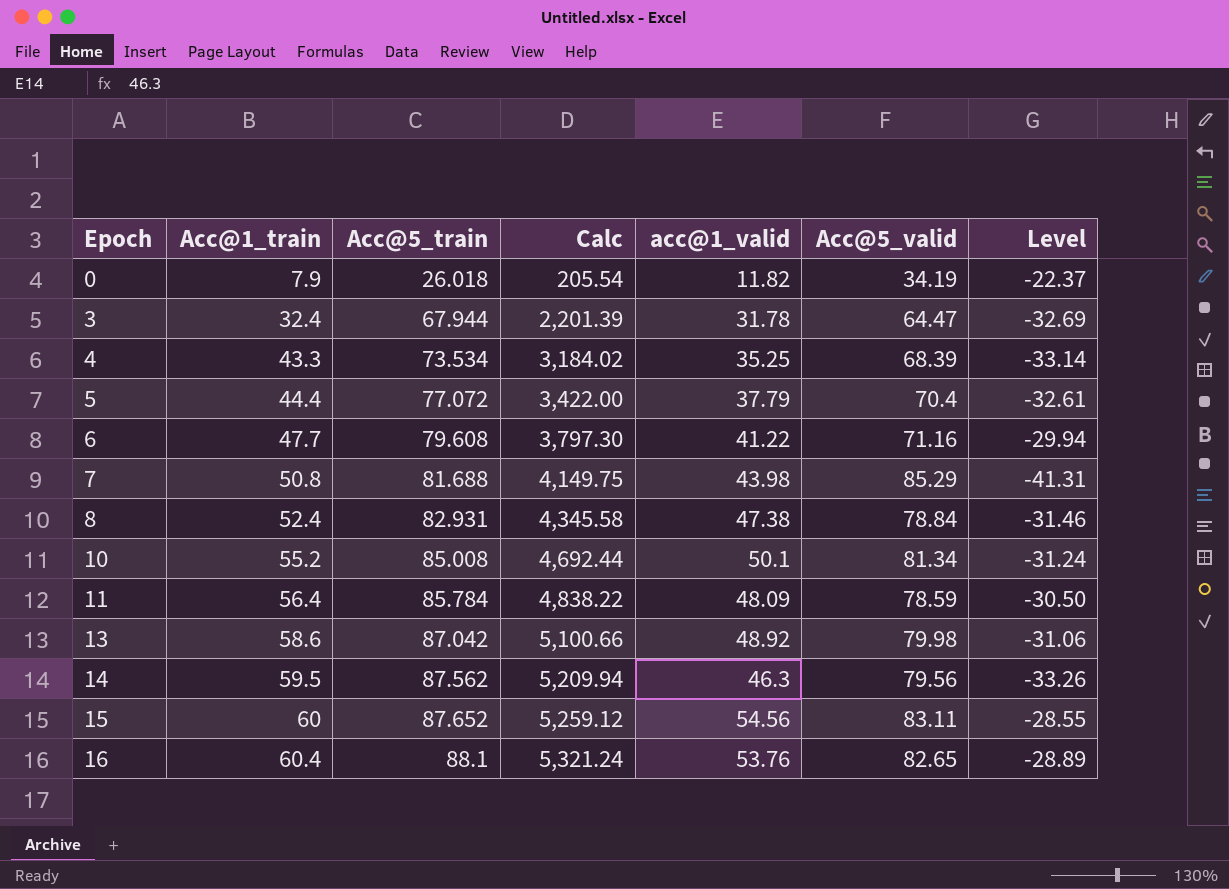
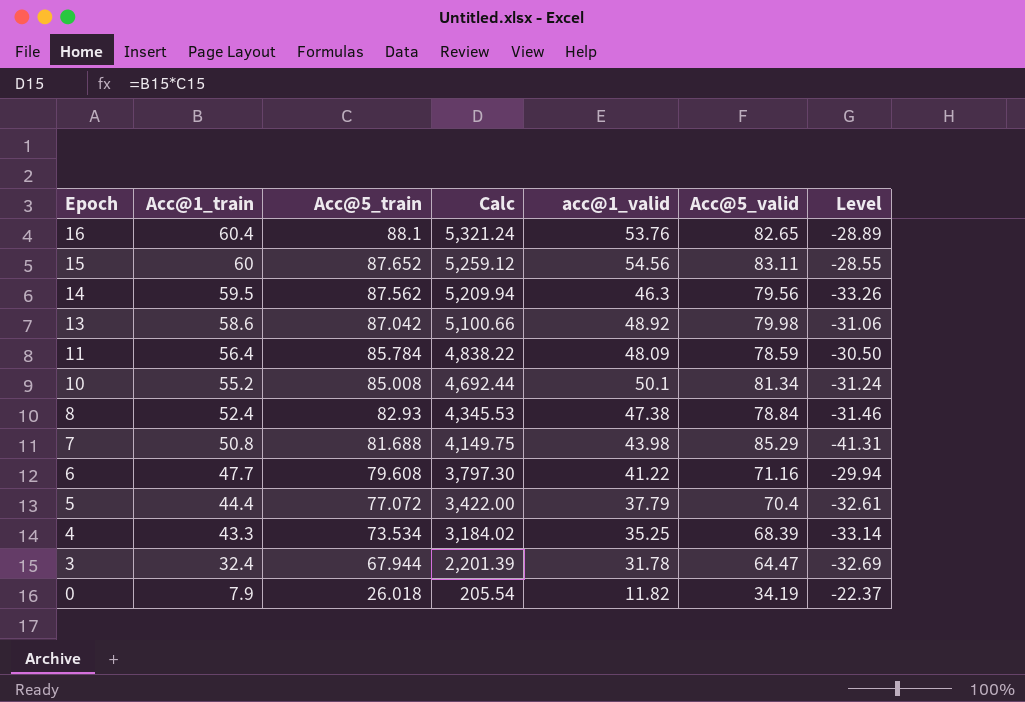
row order: Epoch ascending -> Epoch descending
8 | Acc@5_train: 82.931 -> 82.93
8 | Calc: 4,345.58 -> 4,345.53

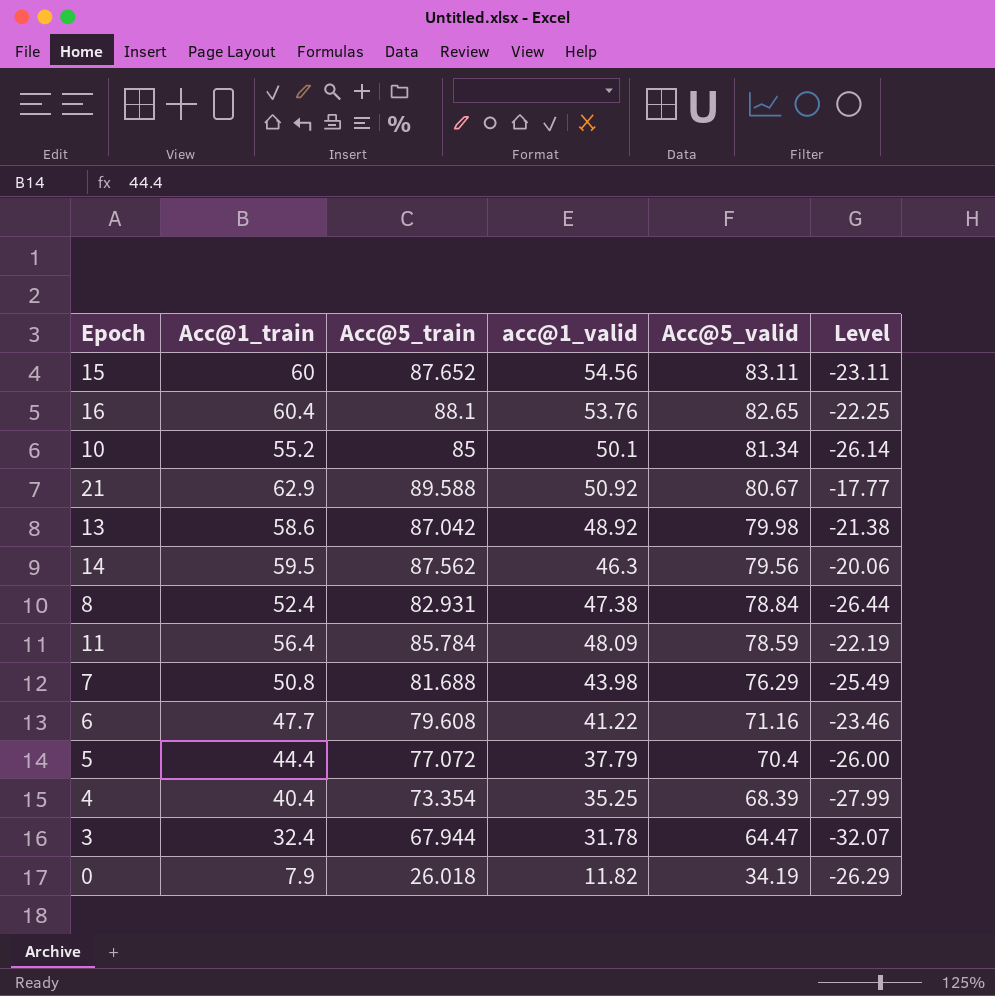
row order: Epoch descending -> Acc@5_valid descending
column Calc | formula: [Acc@1_train] * [Acc@5_train] -> none
column Level | formula: [acc@1_valid] - [Acc@5_valid] -> [Acc@1_train] - [Acc@5_valid]
10 | Acc@5_train: 85.008 -> 85
row 21: none -> 62.9 | 89.588 | 50.92 | 80.67 | -17.77
8 | Acc@5_train: 82.93 -> 82.931
7 | Acc@5_valid: 85.29 -> 76.29
4 | Acc@1_train: 43.3 -> 40.4
4 | Acc@5_train: 73.534 -> 73.354

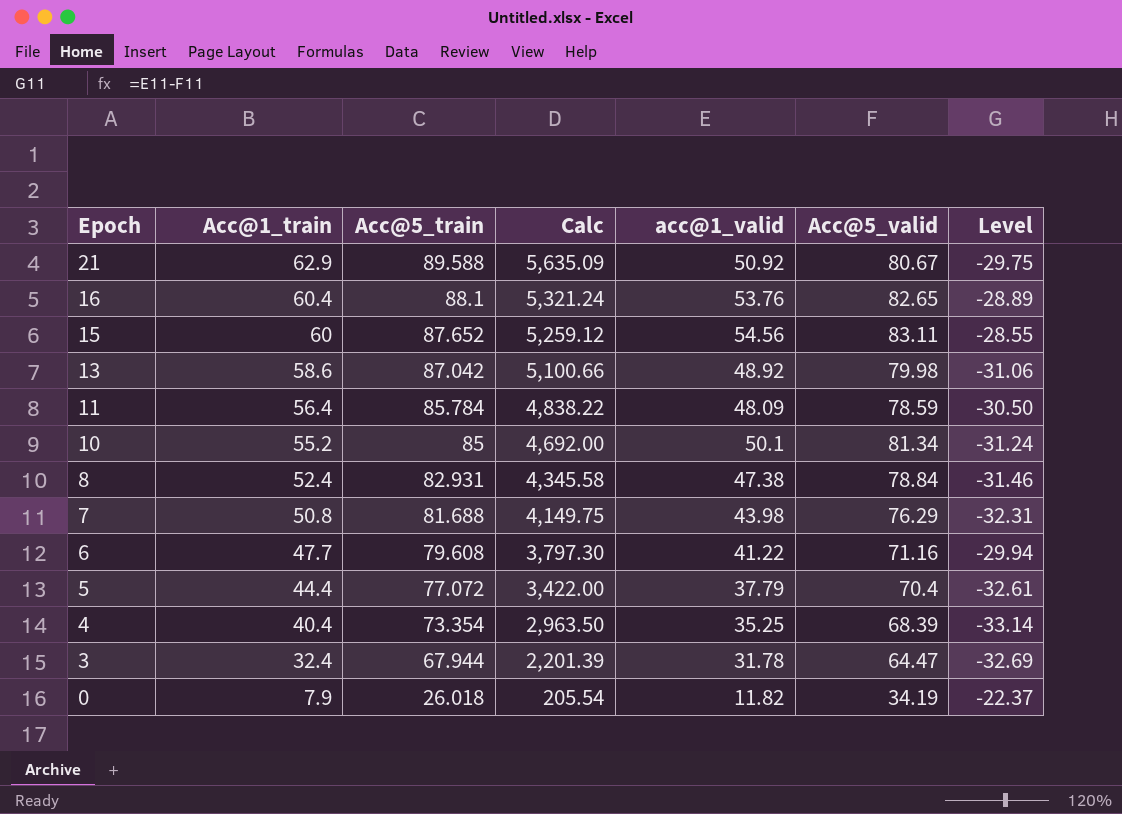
row order: Acc@5_valid descending -> Epoch descending
column Calc | formula: none -> [Acc@1_train] * [Acc@5_train]
column Level | formula: [Acc@1_train] - [Acc@5_valid] -> [acc@1_valid] - [Acc@5_valid]
row 14: 59.5 | 87.562 | 46.3 | 79.56 | -20.06 -> none

